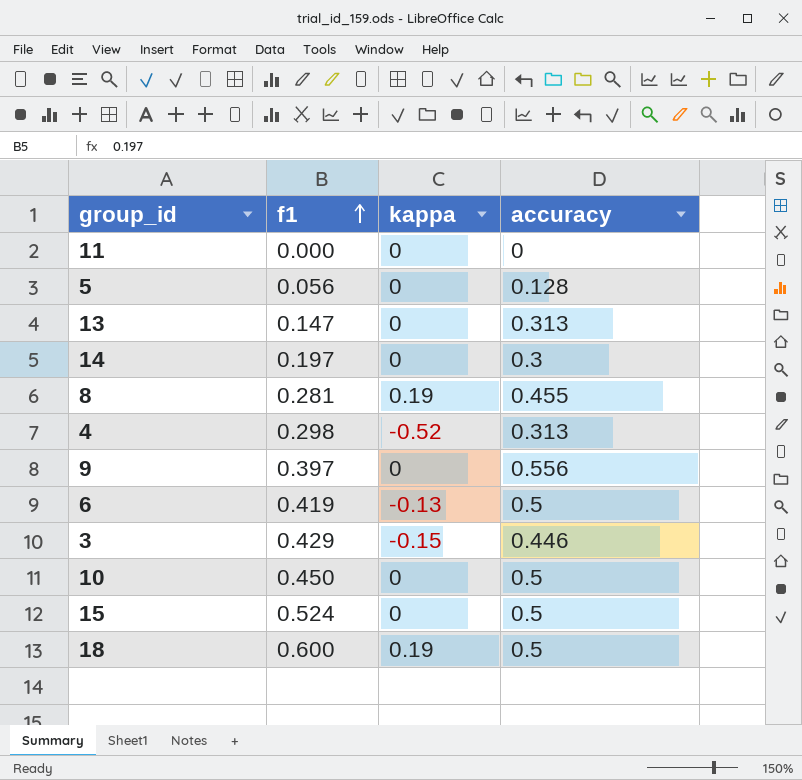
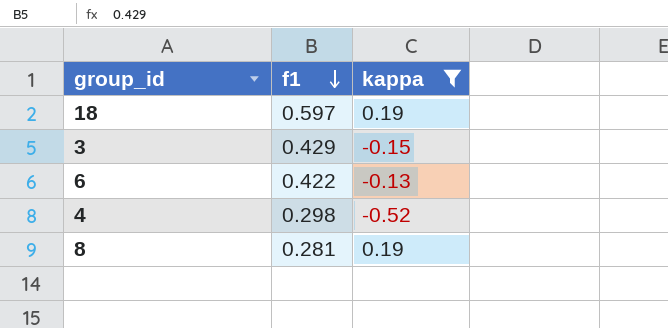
filter: none -> kappa != 0
row order: f1 ascending -> f1 descending
column accuracy | position: 4 -> none
18 | f1: 0.600 -> 0.597
6 | f1: 0.419 -> 0.422

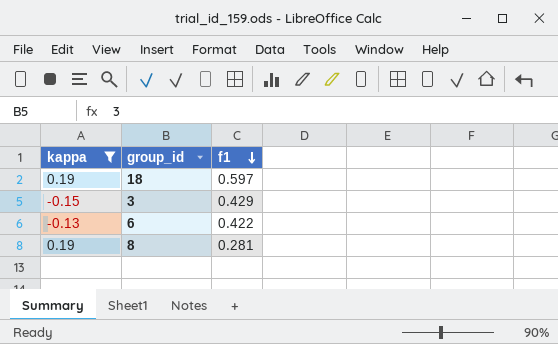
column kappa | position: 3 -> 1
row 4: 0.298 | -0.52 -> none

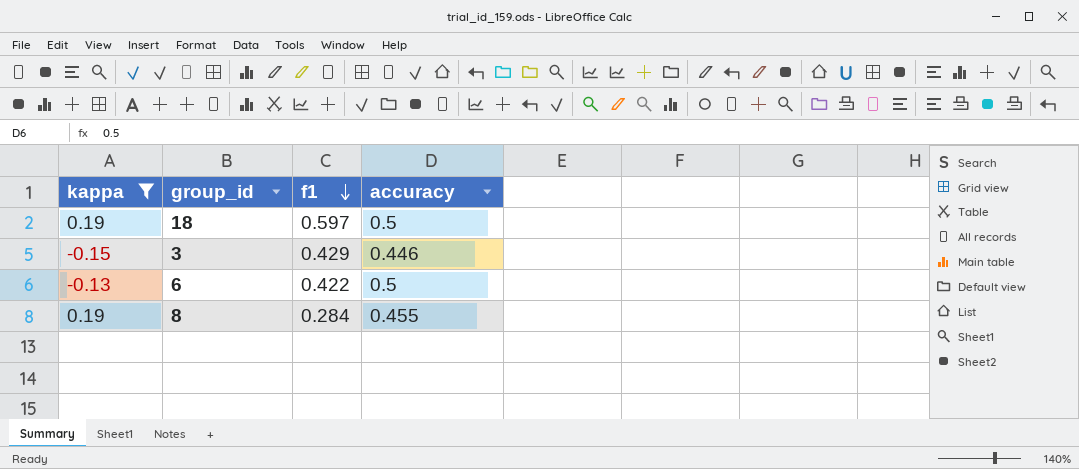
column accuracy | position: none -> 4
8 | f1: 0.281 -> 0.284

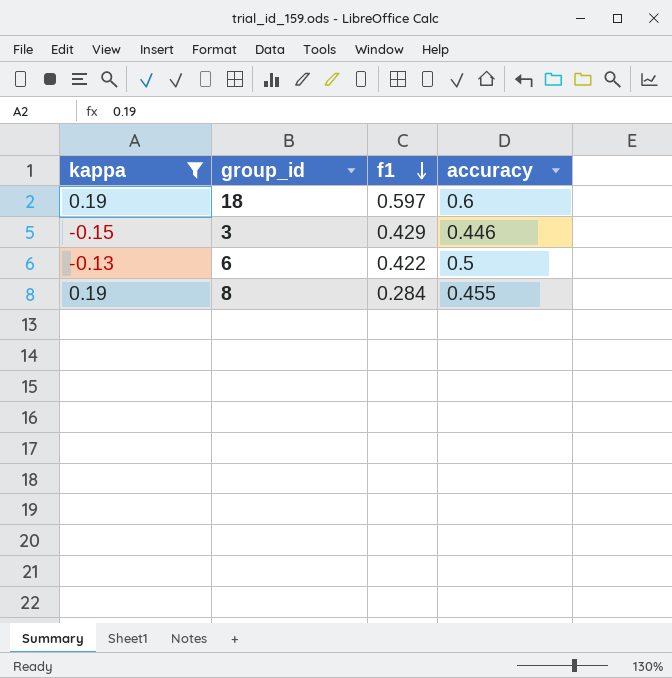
18 | accuracy: 0.5 -> 0.6

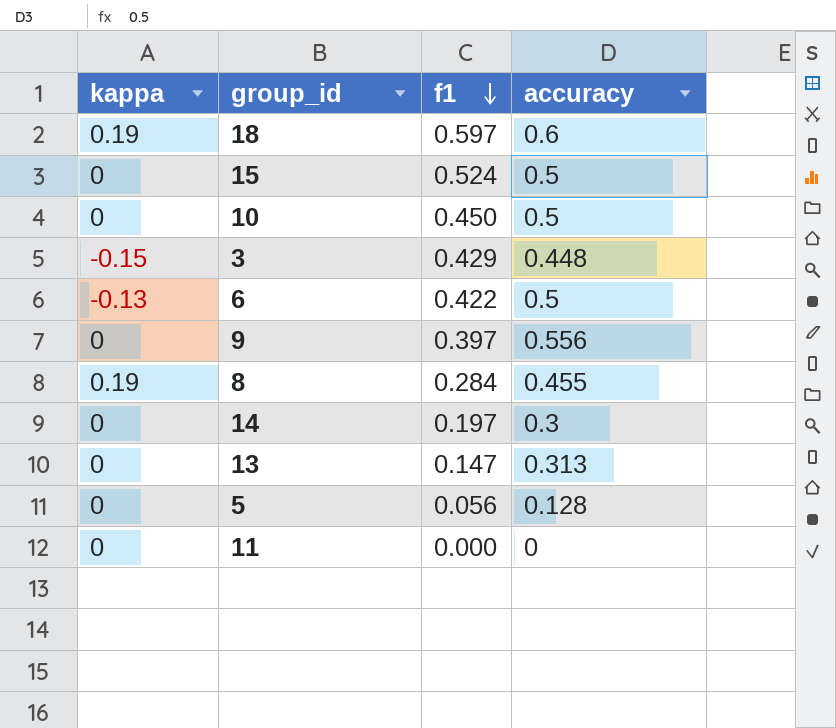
filter: kappa != 0 -> none
3 | accuracy: 0.446 -> 0.448

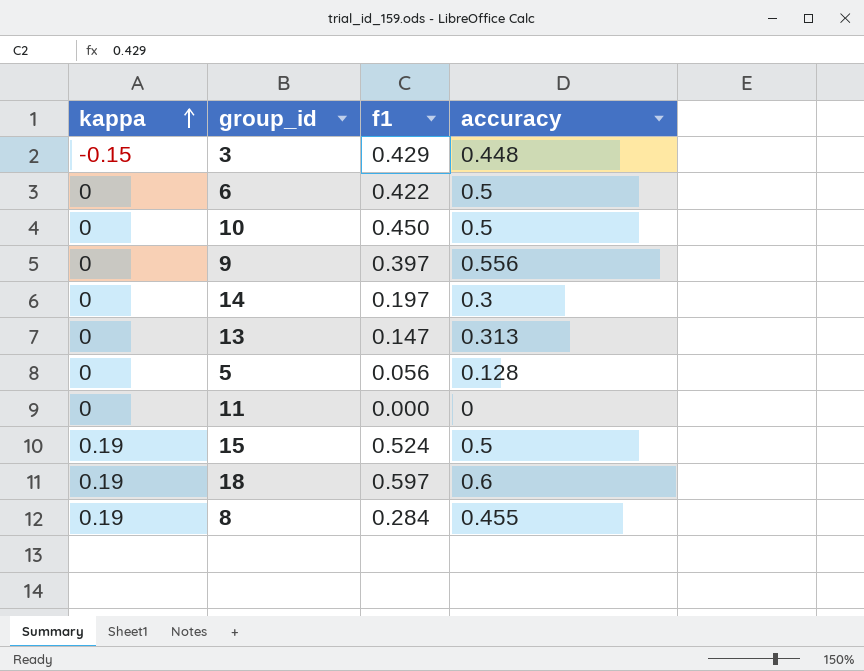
row order: f1 descending -> kappa ascending
6 | kappa: -0.13 -> 0
15 | kappa: 0 -> 0.19

